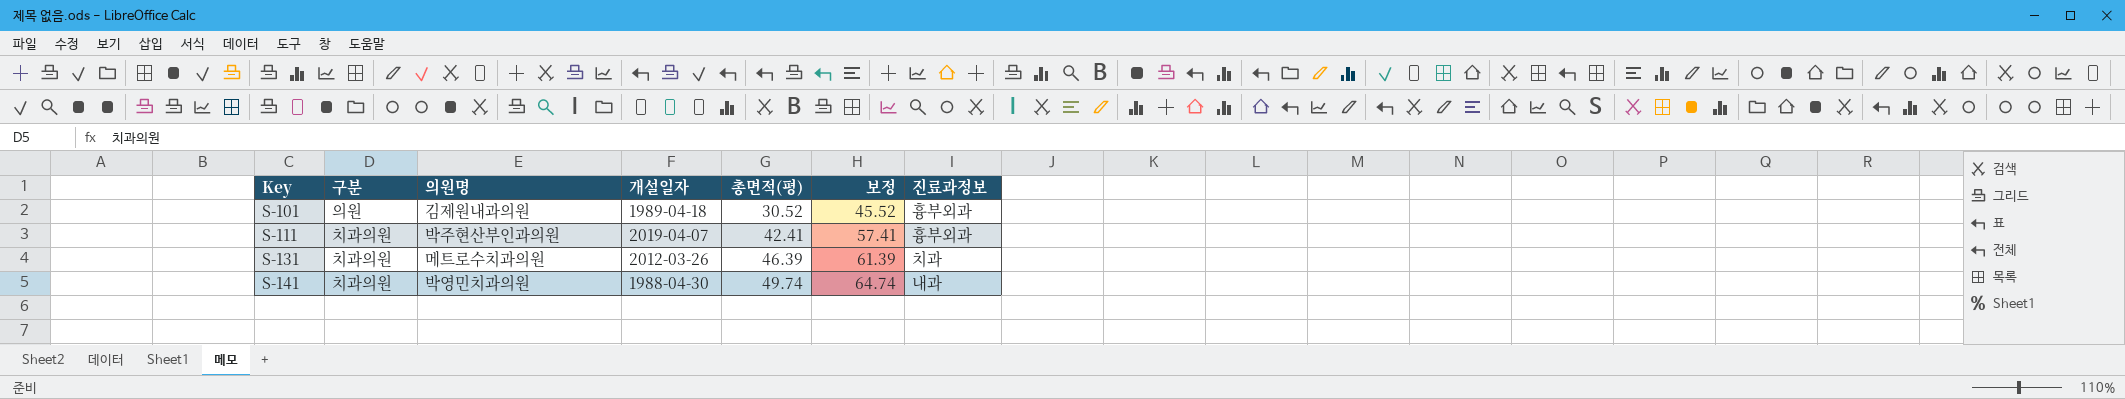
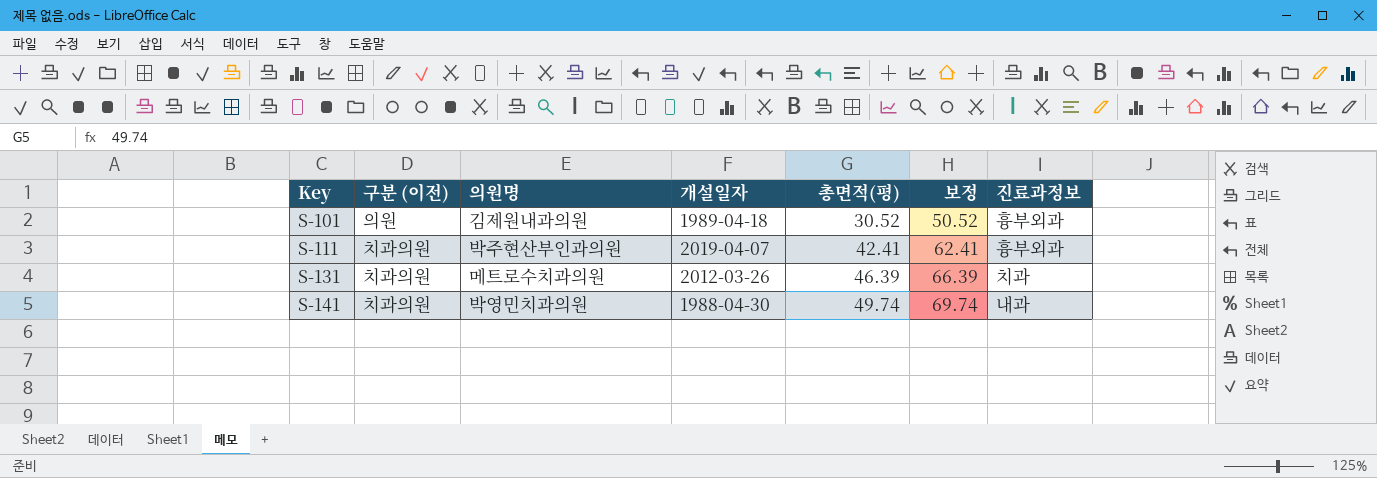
column name: 구분 -> 구분 (이전)
column 보정 | formula: [총면적(평)] + 15 -> [총면적(평)] + 20

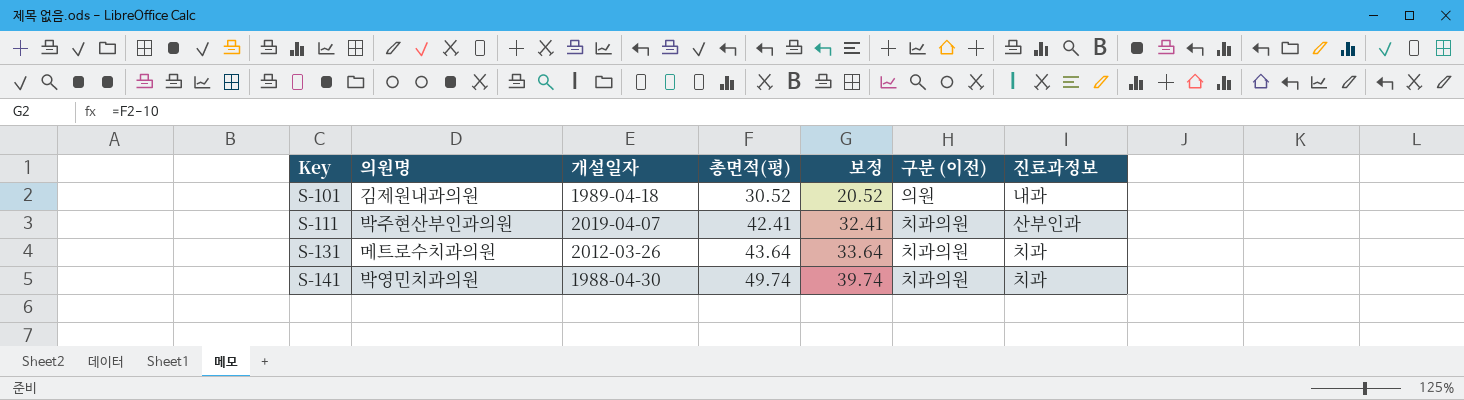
column 보정 | formula: [총면적(평)] + 20 -> [총면적(평)] - 10
column 구분 (이전) | position: 2 -> 6
S-101 | 진료과정보: 흉부외과 -> 내과
S-111 | 진료과정보: 흉부외과 -> 산부인과
S-131 | 총면적(평): 46.39 -> 43.64
S-141 | 진료과정보: 내과 -> 치과

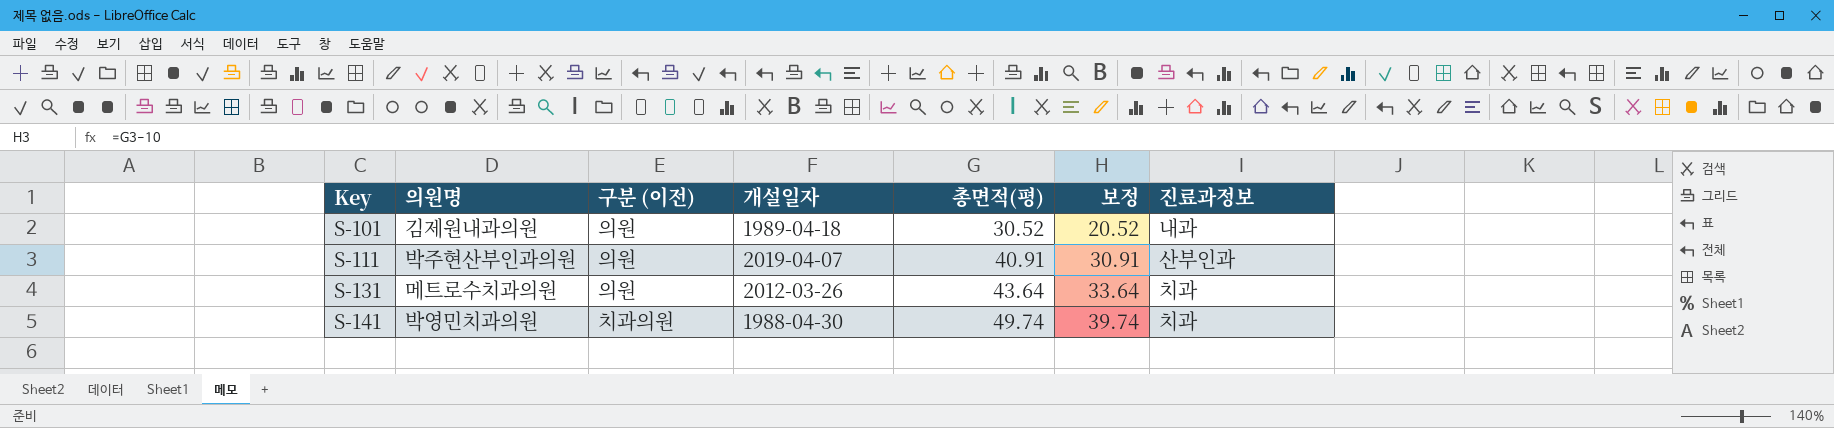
column 구분 (이전) | position: 6 -> 3
S-111 | 구분 (이전): 치과의원 -> 의원
S-111 | 총면적(평): 42.41 -> 40.91
S-111 | 보정: 32.41 -> 30.91
S-131 | 구분 (이전): 치과의원 -> 의원

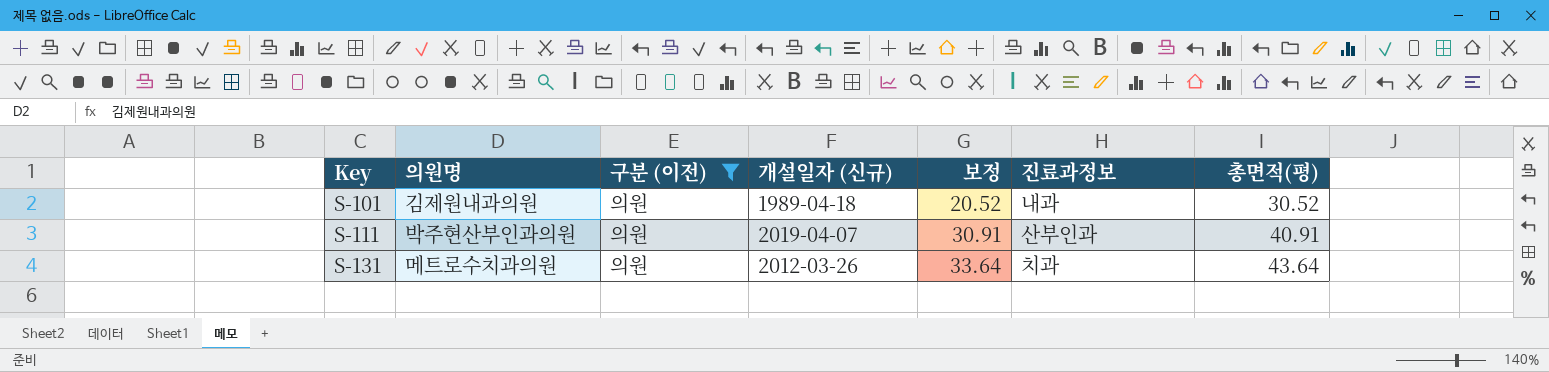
filter: none -> 구분 (이전) = 의원
column name: 개설일자 -> 개설일자 (신규)
column 총면적(평) | position: 5 -> 7

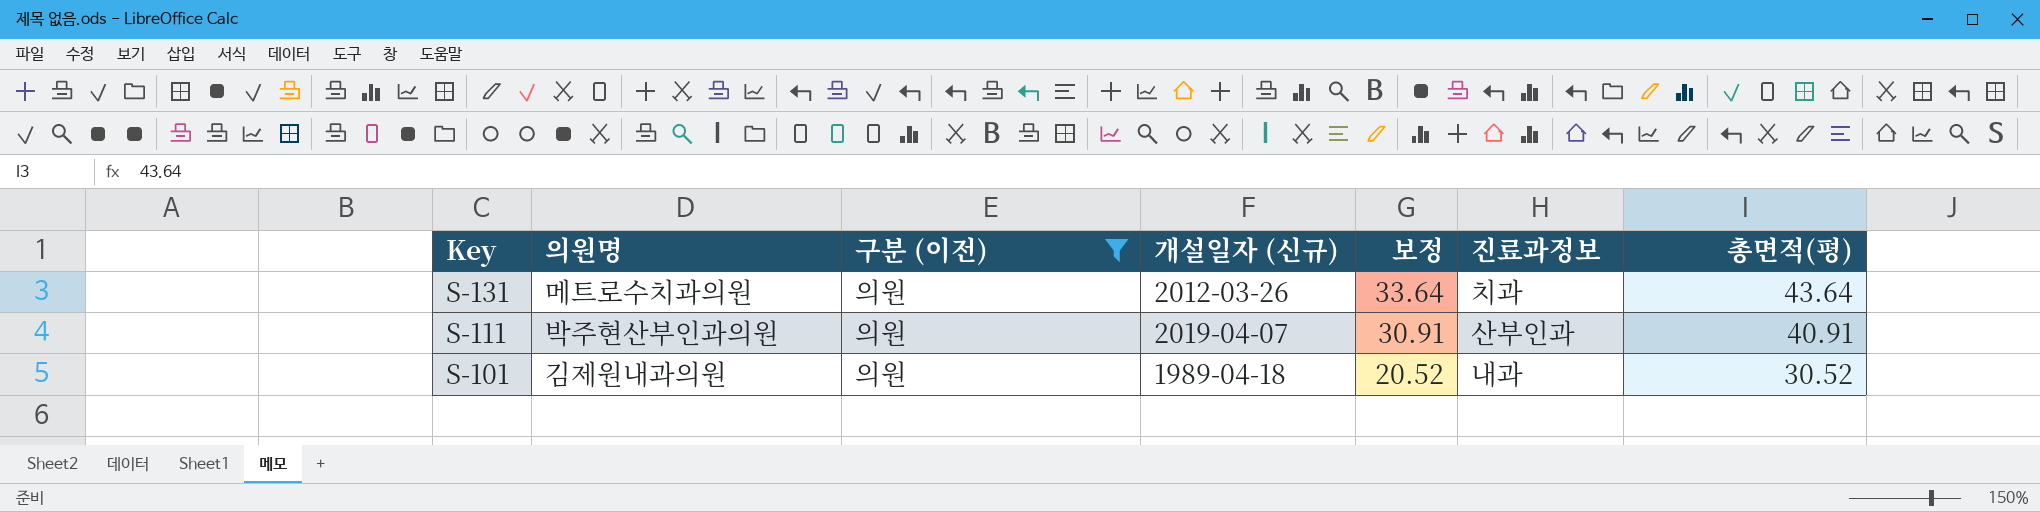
row order: Key ascending -> Key descending

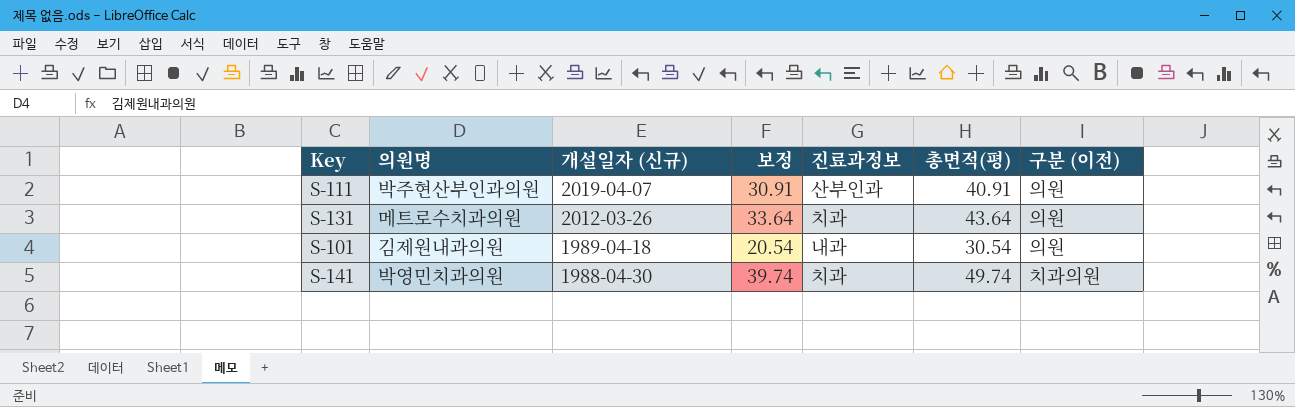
filter: 구분 (이전) = 의원 -> none
row order: Key descending -> 개설일자 (신규) descending
column 구분 (이전) | position: 3 -> 7
S-101 | 보정: 20.52 -> 20.54
S-101 | 총면적(평): 30.52 -> 30.54

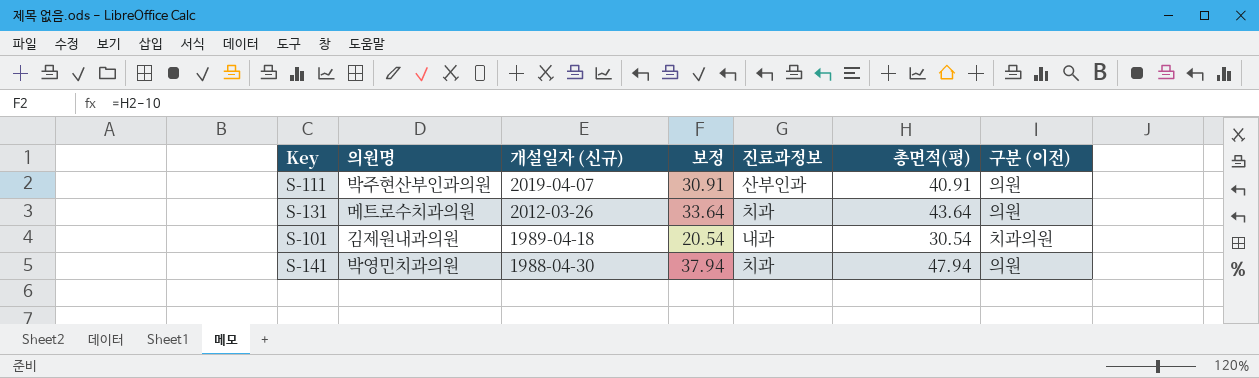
S-101 | 구분 (이전): 의원 -> 치과의원
S-141 | 보정: 39.74 -> 37.94
S-141 | 총면적(평): 49.74 -> 47.94
S-141 | 구분 (이전): 치과의원 -> 의원

